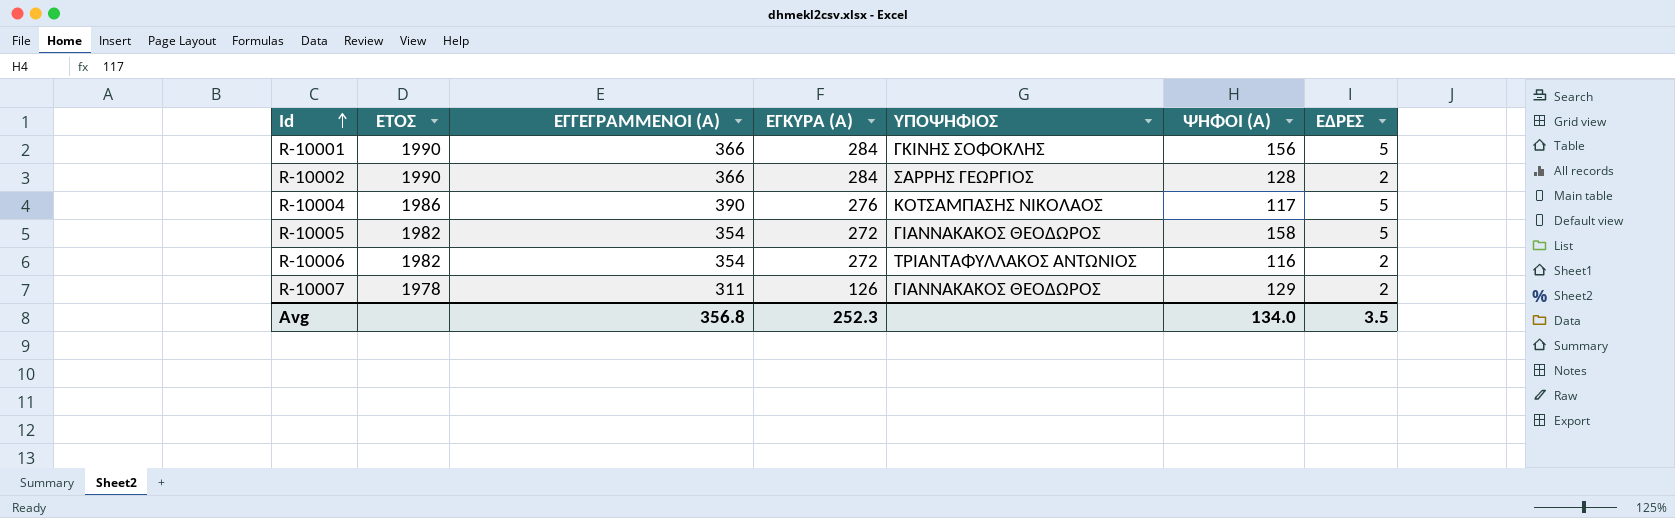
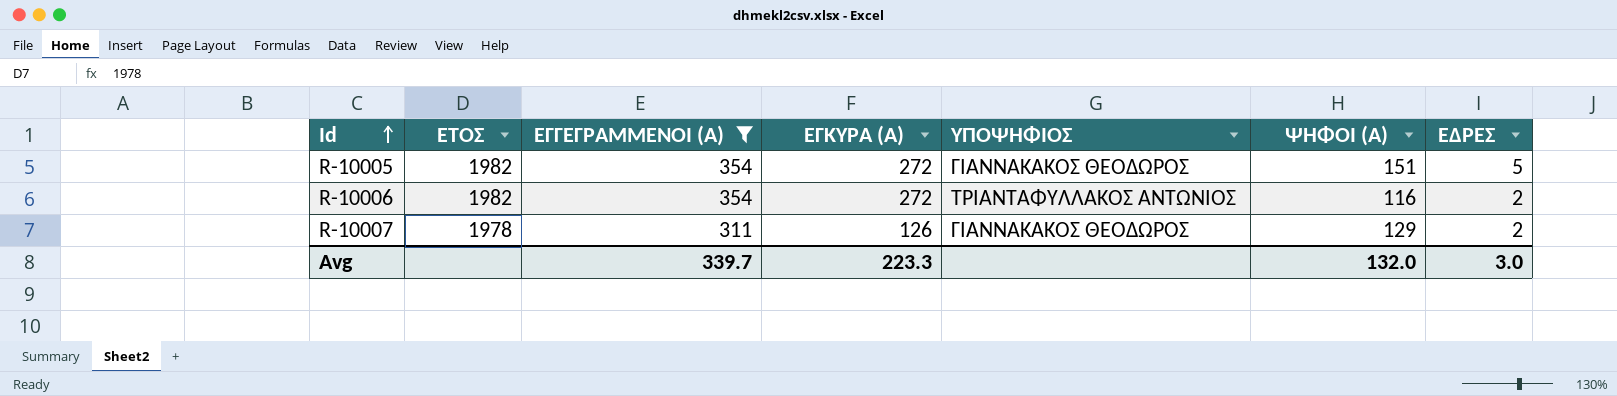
filter: none -> ΕΓΓΕΓΡΑΜΜΕΝΟΙ (Α) <= 354
R-10005 | ΨΗΦΟΙ (Α): 158 -> 151
Avg | ΕΓΓΕΓΡΑΜΜΕΝΟΙ (Α): 356.8 -> 339.7
Avg | ΕΓΚΥΡΑ (Α): 252.3 -> 223.3
Avg | ΨΗΦΟΙ (Α): 134.0 -> 132.0
Avg | ΕΔΡΕΣ: 3.5 -> 3.0

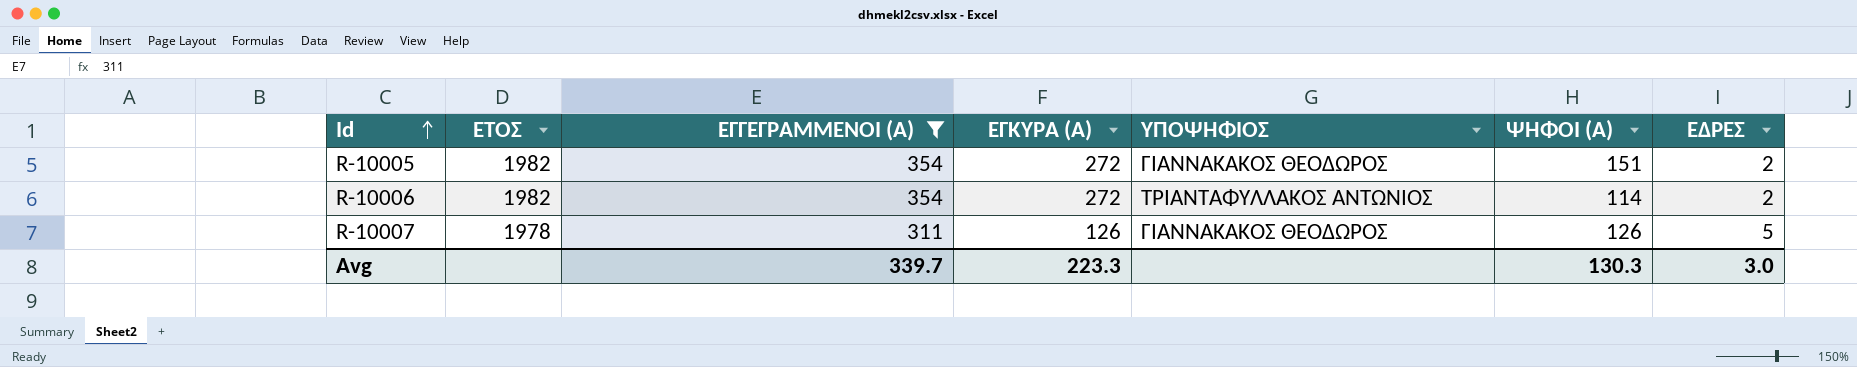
R-10005 | ΕΔΡΕΣ: 5 -> 2
R-10006 | ΨΗΦΟΙ (Α): 116 -> 114
R-10007 | ΨΗΦΟΙ (Α): 129 -> 126
R-10007 | ΕΔΡΕΣ: 2 -> 5
Avg | ΨΗΦΟΙ (Α): 132.0 -> 130.3

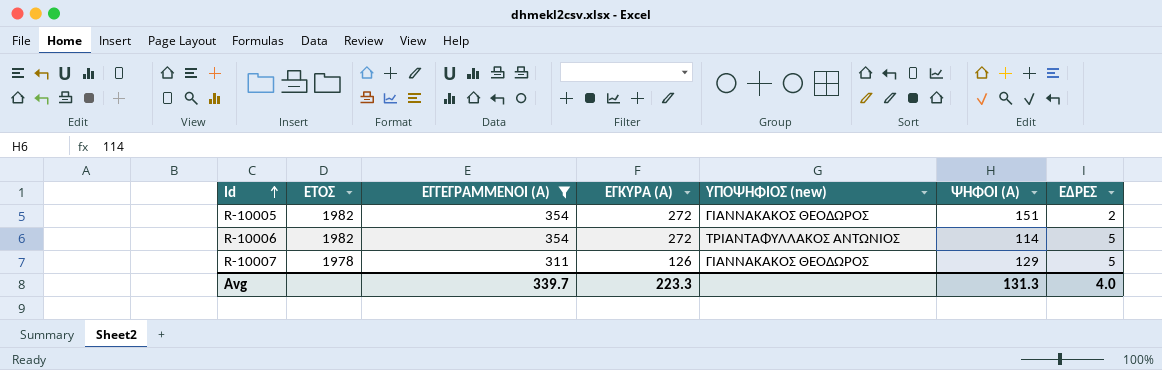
column name: ΥΠΟΨΗΦΙΟΣ -> ΥΠΟΨΗΦΙΟΣ (new)
R-10006 | ΕΔΡΕΣ: 2 -> 5
R-10007 | ΨΗΦΟΙ (Α): 126 -> 129
Avg | ΨΗΦΟΙ (Α): 130.3 -> 131.3
Avg | ΕΔΡΕΣ: 3.0 -> 4.0

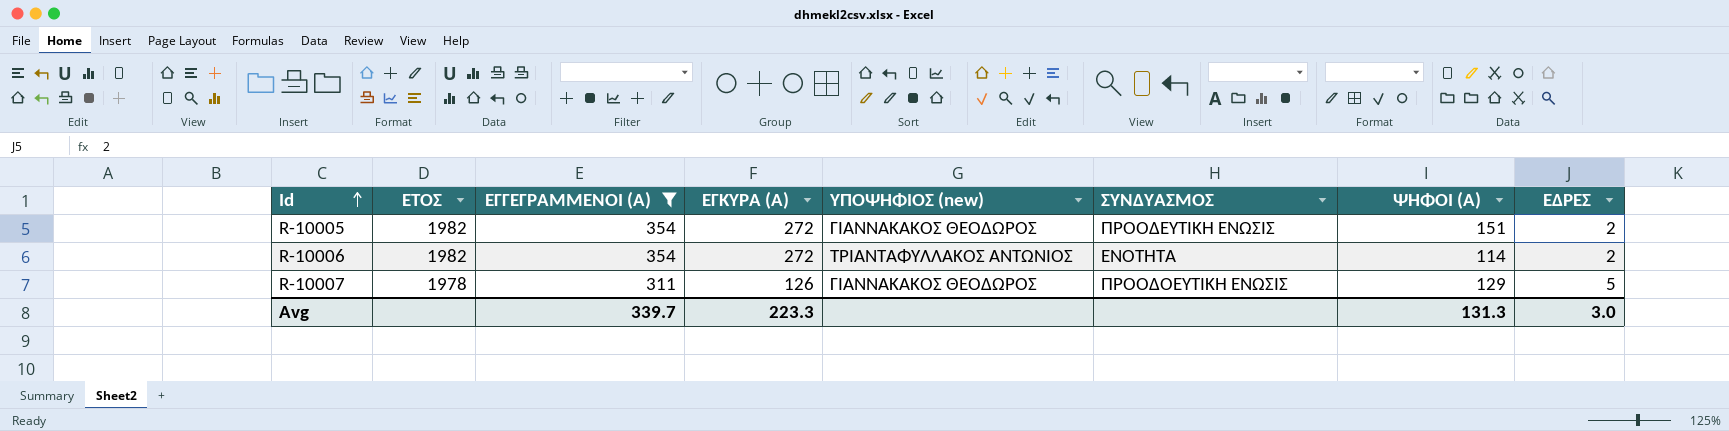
column ΣΥΝΔΥΑΣΜΟΣ | position: none -> 6
R-10006 | ΕΔΡΕΣ: 5 -> 2
Avg | ΕΔΡΕΣ: 4.0 -> 3.0

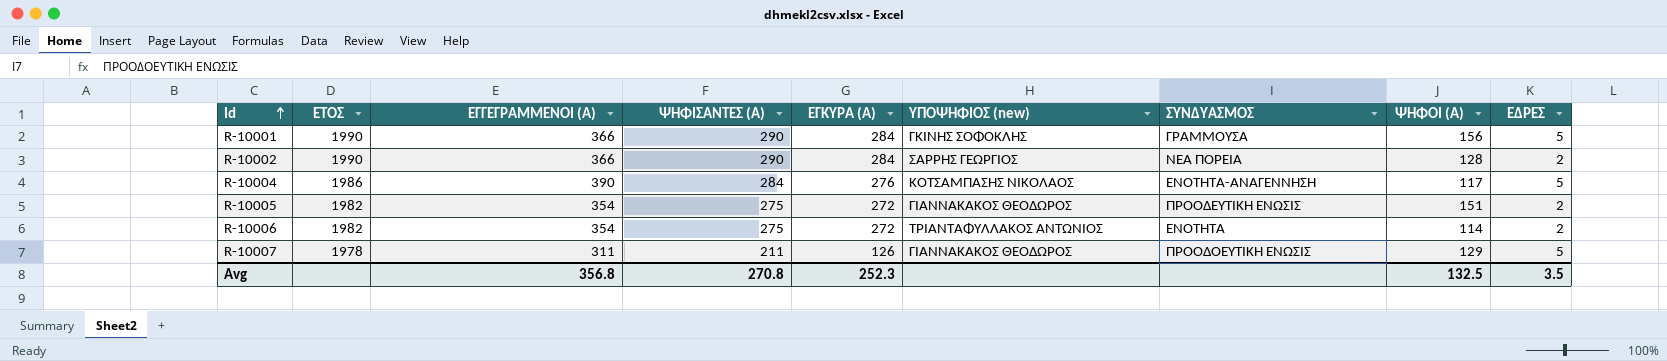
filter: ΕΓΓΕΓΡΑΜΜΕΝΟΙ (Α) <= 354 -> none
column ΨΗΦΙΣΑΝΤΕΣ (Α) | position: none -> 4
Avg | ΕΓΓΕΓΡΑΜΜΕΝΟΙ (Α): 339.7 -> 356.8
Avg | ΕΓΚΥΡΑ (Α): 223.3 -> 252.3
Avg | ΨΗΦΟΙ (Α): 131.3 -> 132.5
Avg | ΕΔΡΕΣ: 3.0 -> 3.5

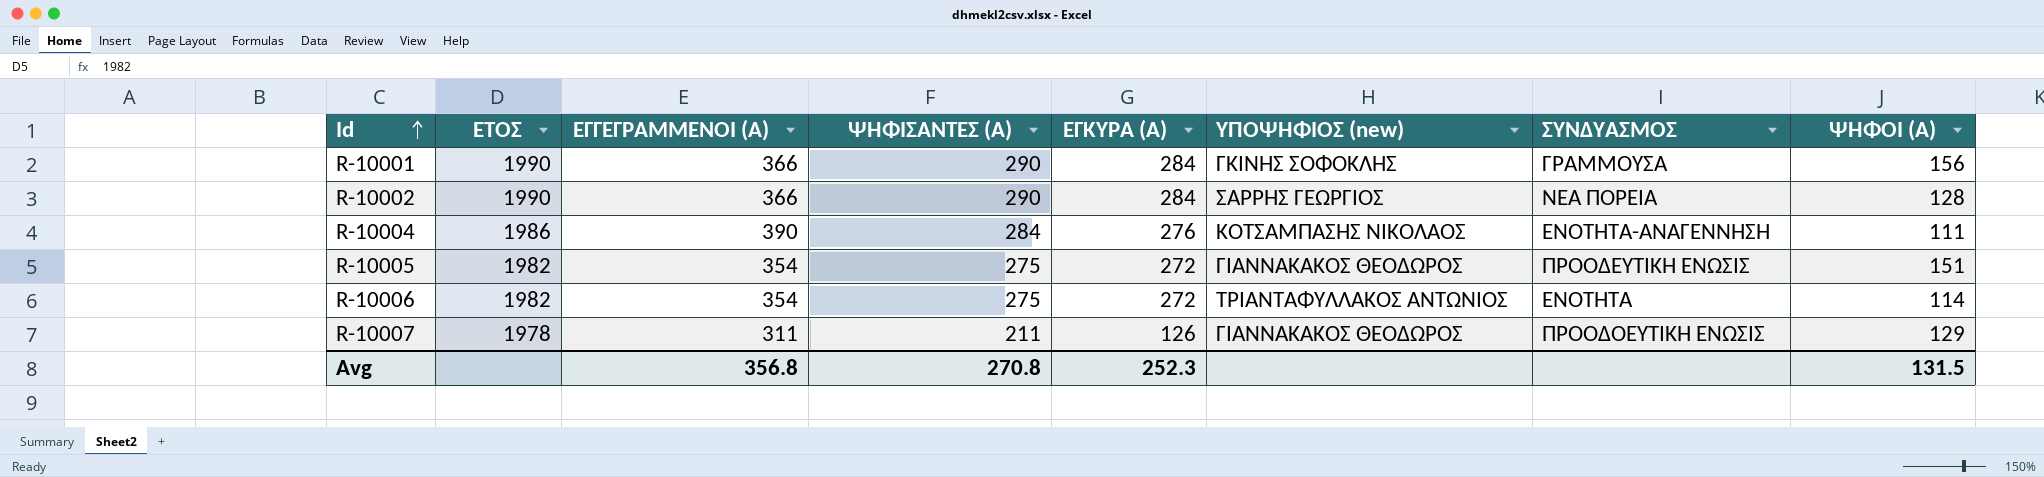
column ΕΔΡΕΣ | position: 9 -> none
R-10004 | ΨΗΦΟΙ (Α): 117 -> 111
Avg | ΨΗΦΟΙ (Α): 132.5 -> 131.5

